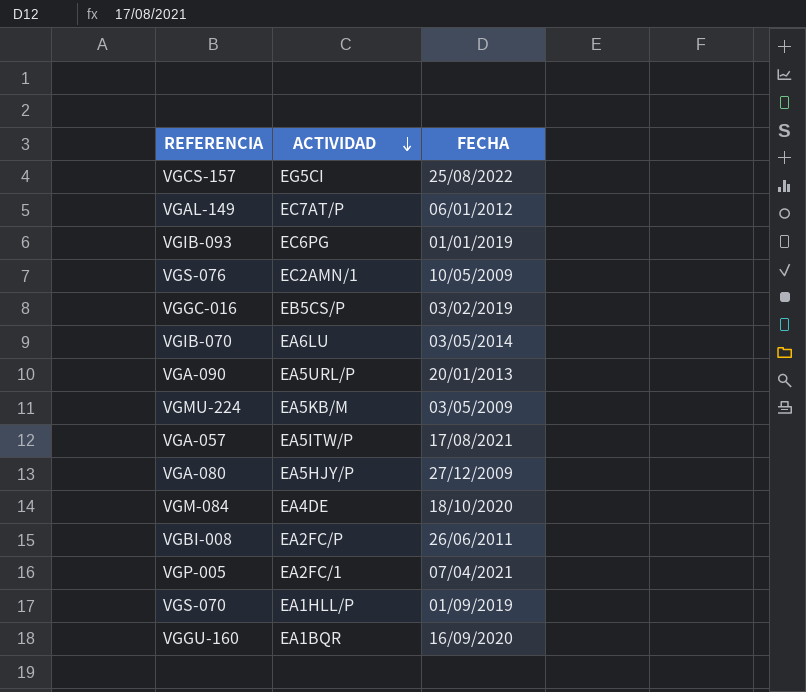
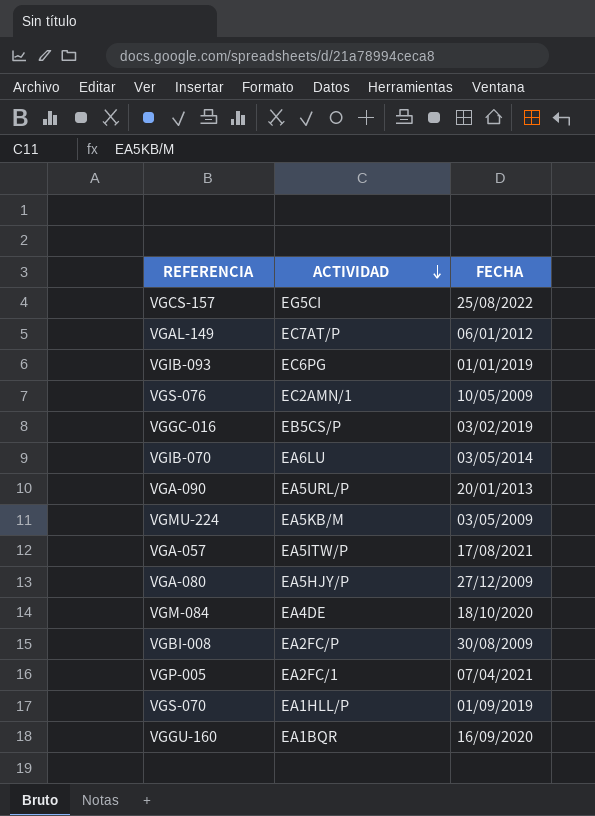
VGBI-008 | FECHA: 26/06/2011 -> 30/08/2009

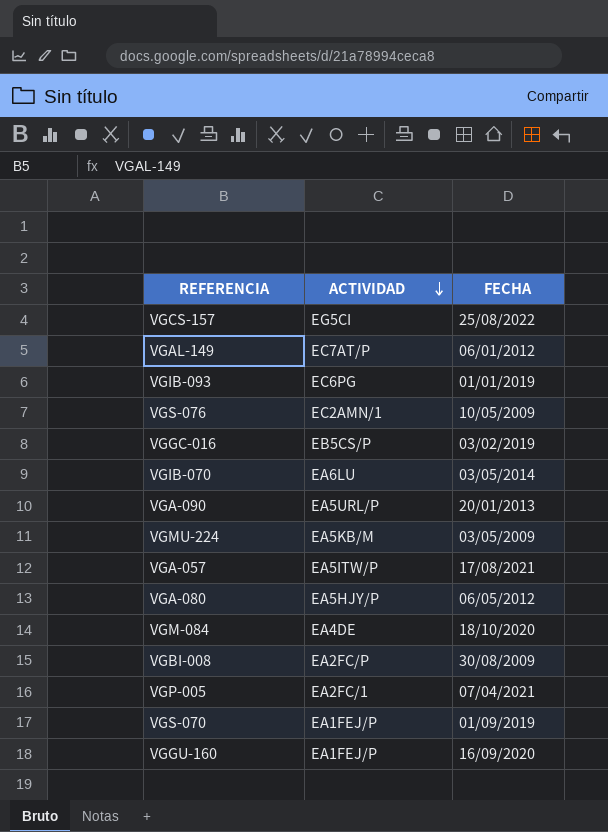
VGA-080 | FECHA: 27/12/2009 -> 06/05/2012
VGS-070 | ACTIVIDAD: EA1HLL/P -> EA1FEJ/P
VGGU-160 | ACTIVIDAD: EA1BQR -> EA1FEJ/P

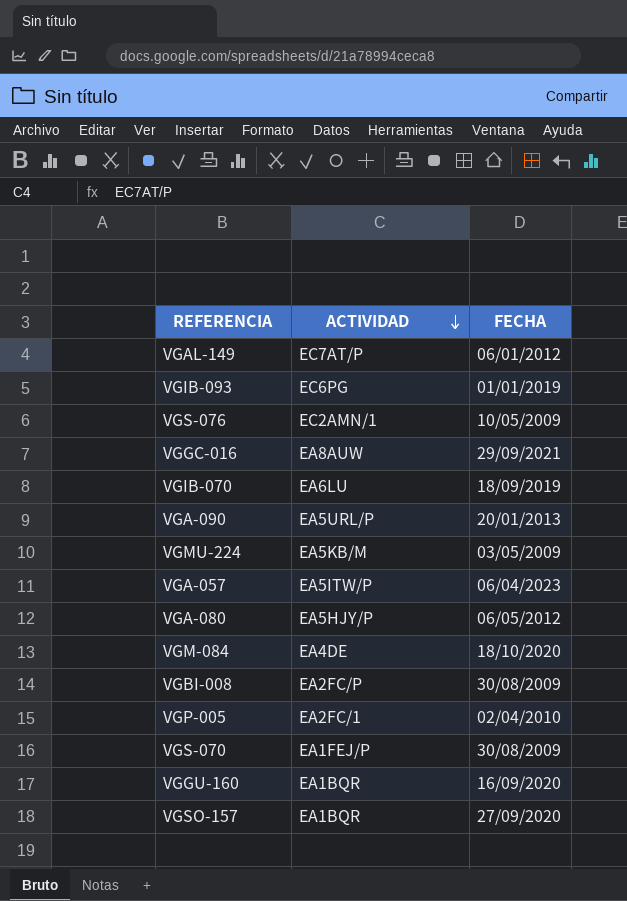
row VGCS-157: EG5CI | 25/08/2022 -> none
VGGC-016 | ACTIVIDAD: EB5CS/P -> EA8AUW
VGGC-016 | FECHA: 03/02/2019 -> 29/09/2021
VGIB-070 | FECHA: 03/05/2014 -> 18/09/2019
VGA-057 | FECHA: 17/08/2021 -> 06/04/2023
VGP-005 | FECHA: 07/04/2021 -> 02/04/2010
VGS-070 | FECHA: 01/09/2019 -> 30/08/2009
VGGU-160 | ACTIVIDAD: EA1FEJ/P -> EA1BQR
row VGSO-157: none -> EA1BQR | 27/09/2020

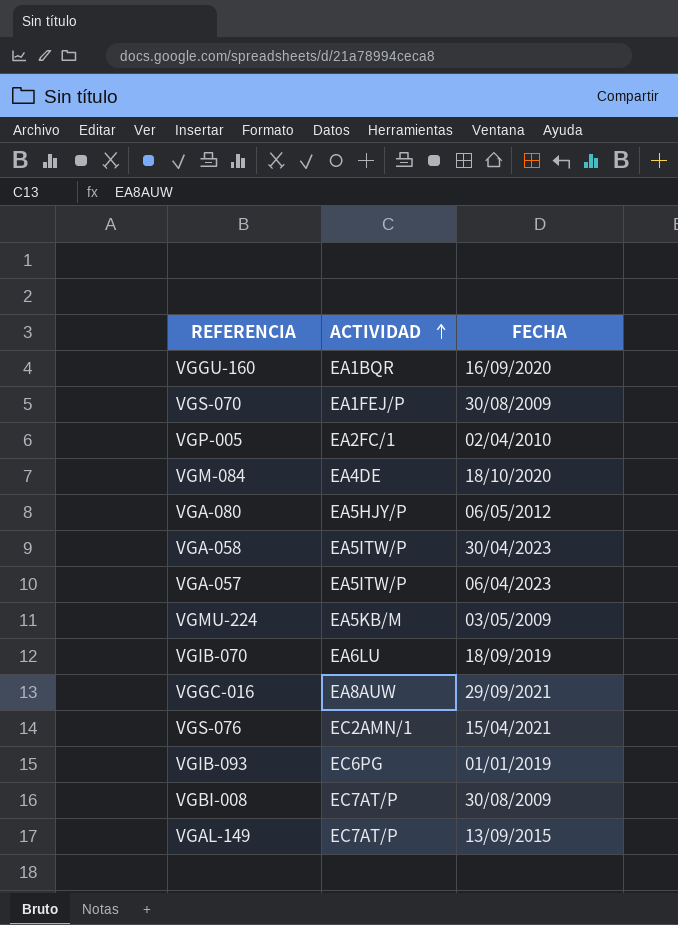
row order: ACTIVIDAD descending -> ACTIVIDAD ascending
row VGA-090: EA5URL/P | 20/01/2013 -> none
row VGSO-157: EA1BQR | 27/09/2020 -> none
row VGA-058: none -> EA5ITW/P | 30/04/2023
VGS-076 | FECHA: 10/05/2009 -> 15/04/2021
VGBI-008 | ACTIVIDAD: EA2FC/P -> EC7AT/P
VGAL-149 | FECHA: 06/01/2012 -> 13/09/2015

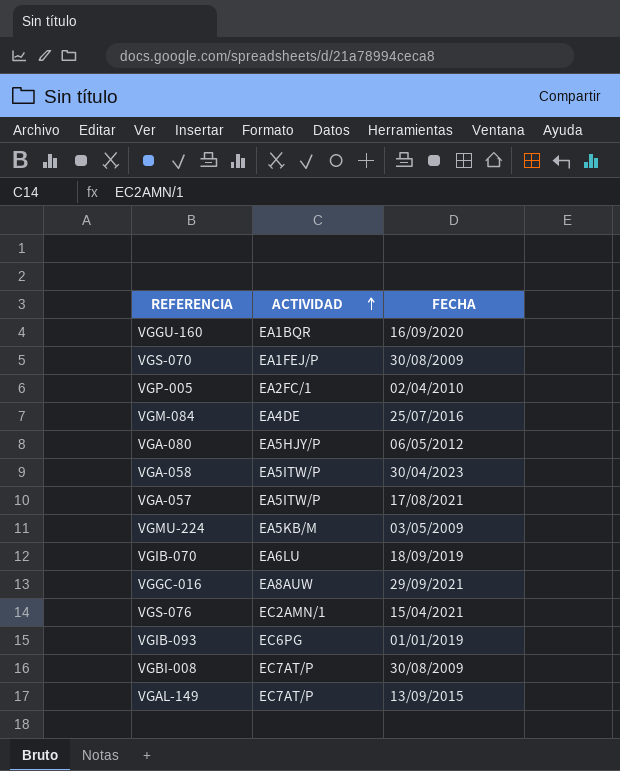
VGM-084 | FECHA: 18/10/2020 -> 25/07/2016
VGA-057 | FECHA: 06/04/2023 -> 17/08/2021

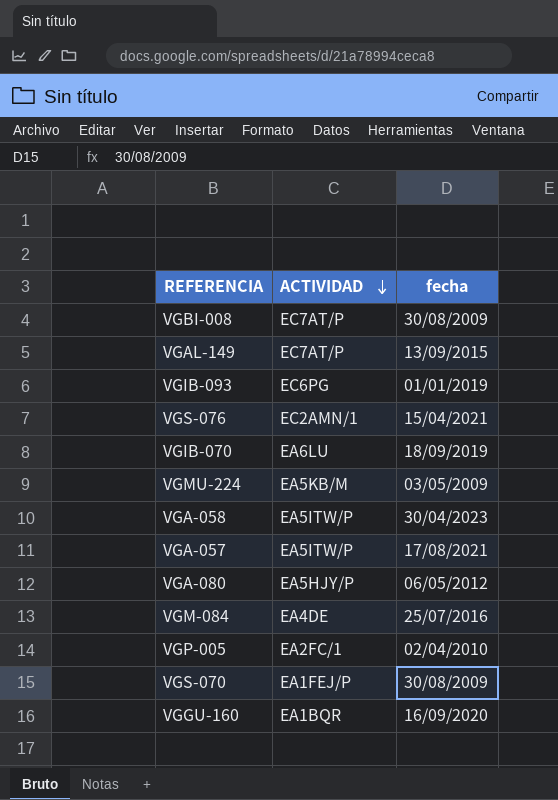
row order: ACTIVIDAD ascending -> ACTIVIDAD descending
column name: FECHA -> fecha
row VGGC-016: EA8AUW | 29/09/2021 -> none

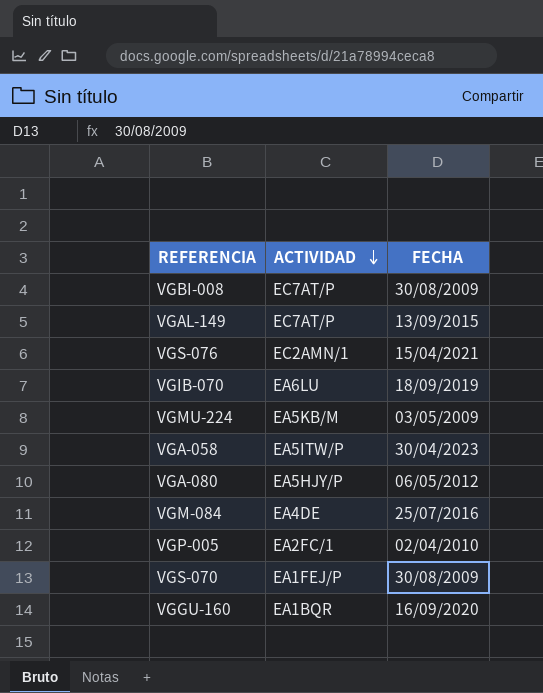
column name: fecha -> FECHA
row VGIB-093: EC6PG | 01/01/2019 -> none
row VGA-057: EA5ITW/P | 17/08/2021 -> none

